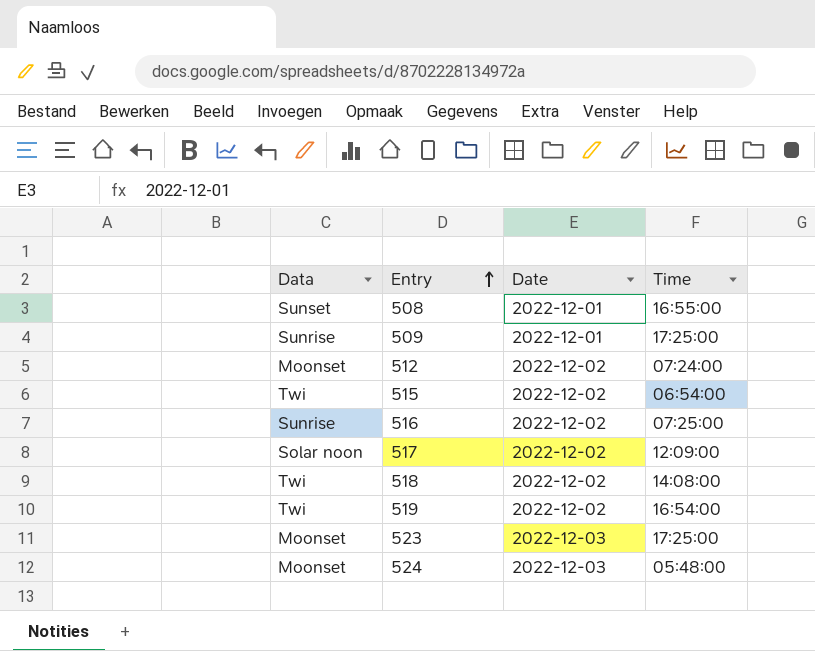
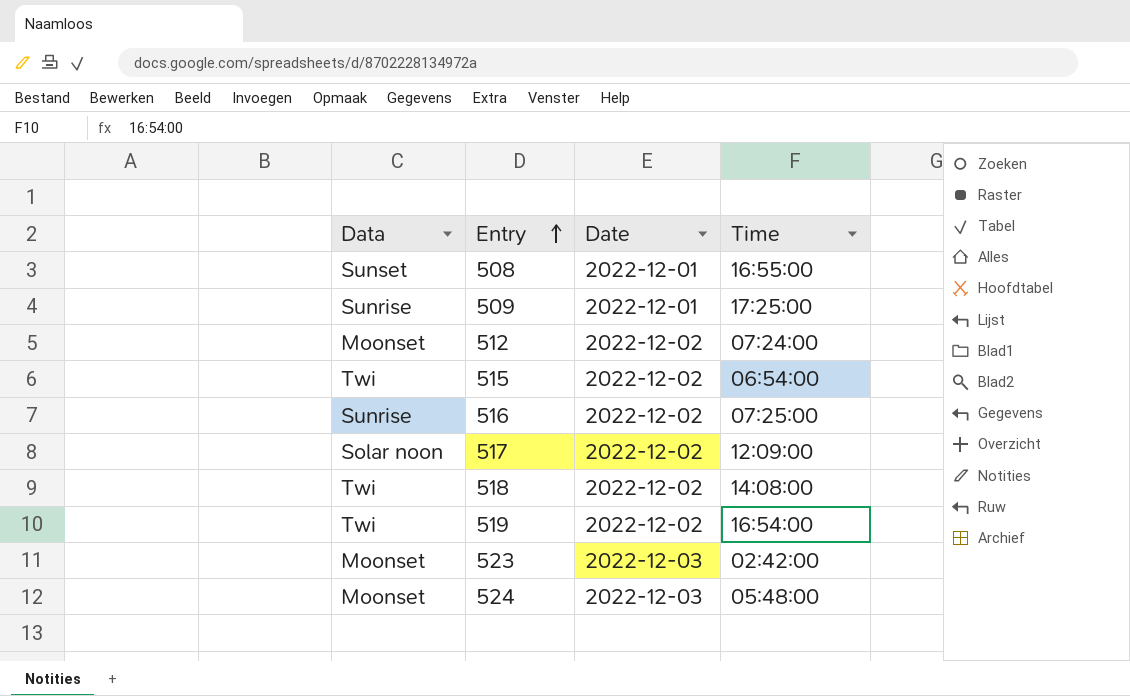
523 | Time: 17:25:00 -> 02:42:00

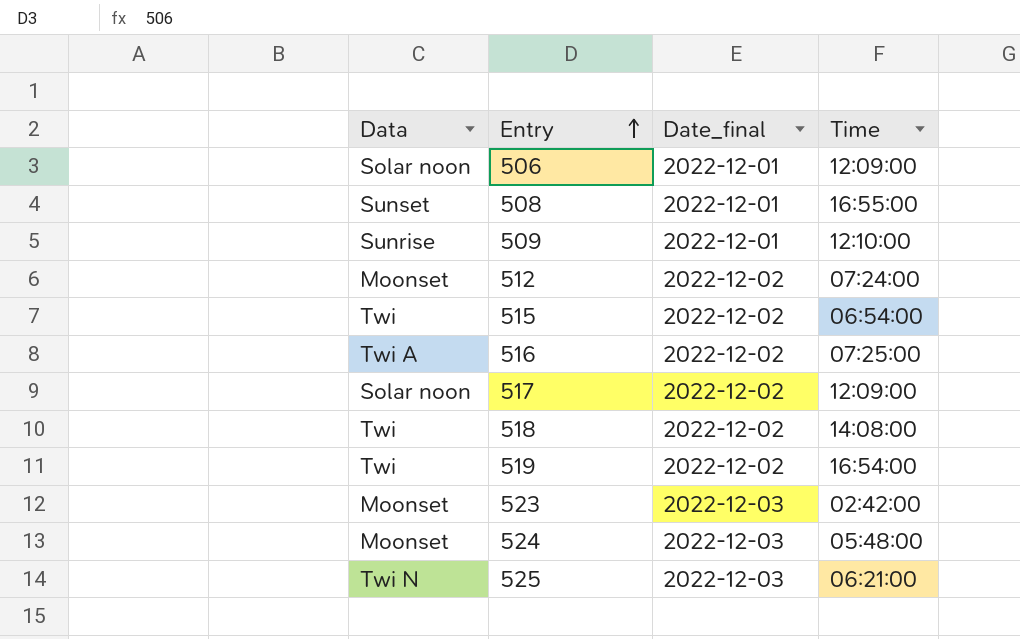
column name: Date -> Date_final
row 506: none -> Solar noon | 2022-12-01 | 12:09:00
509 | Time: 17:25:00 -> 12:10:00
516 | Data: Sunrise -> Twi A
row 525: none -> Twi N | 2022-12-03 | 06:21:00

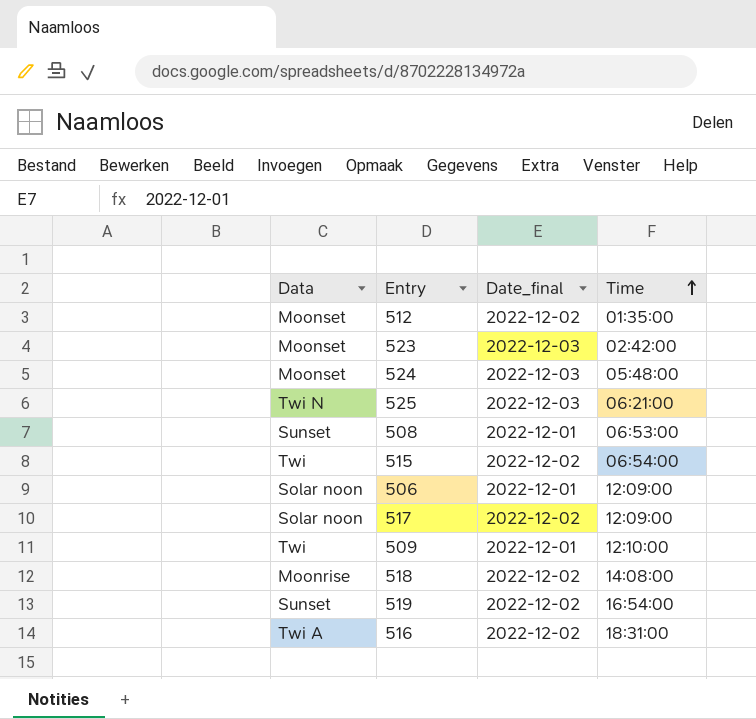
row order: Entry ascending -> Time ascending
512 | Time: 07:24:00 -> 01:35:00
508 | Time: 16:55:00 -> 06:53:00
509 | Data: Sunrise -> Twi
518 | Data: Twi -> Moonrise
519 | Data: Twi -> Sunset
516 | Time: 07:25:00 -> 18:31:00

